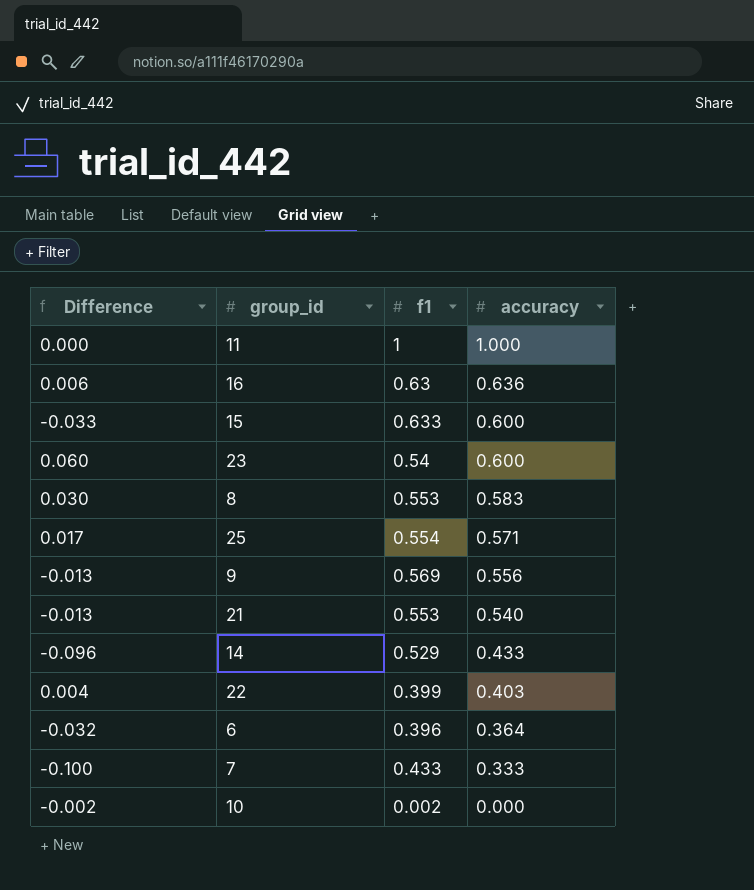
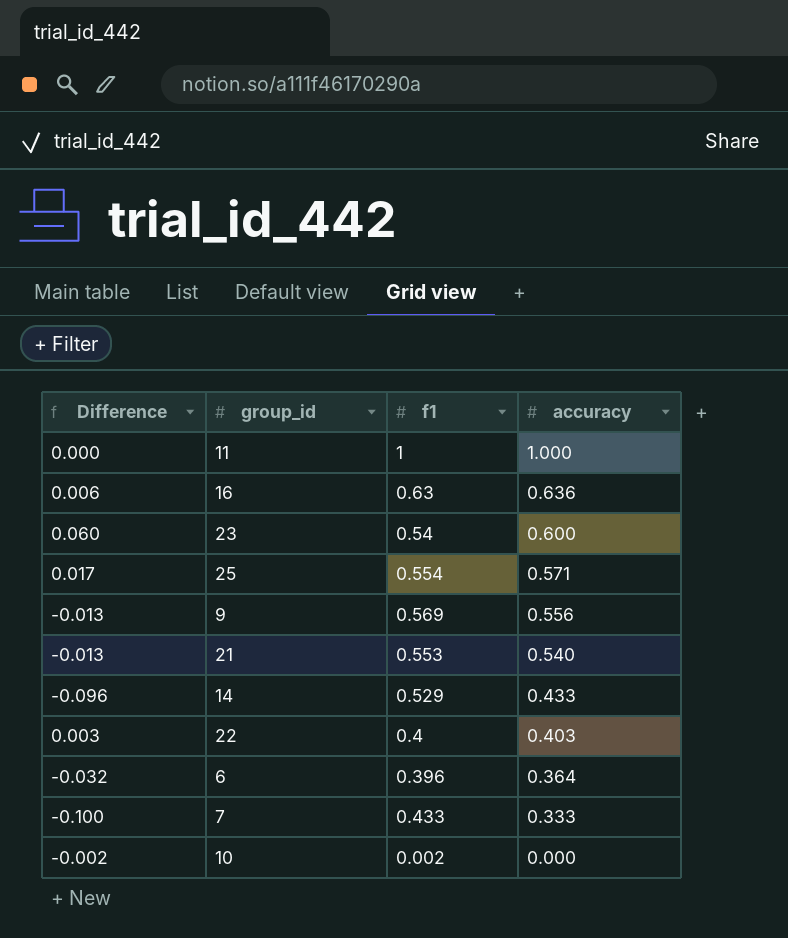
row 15: -0.033 | 0.633 | 0.600 -> none
row 8: 0.030 | 0.553 | 0.583 -> none
22 | Difference: 0.004 -> 0.003
22 | f1: 0.399 -> 0.4

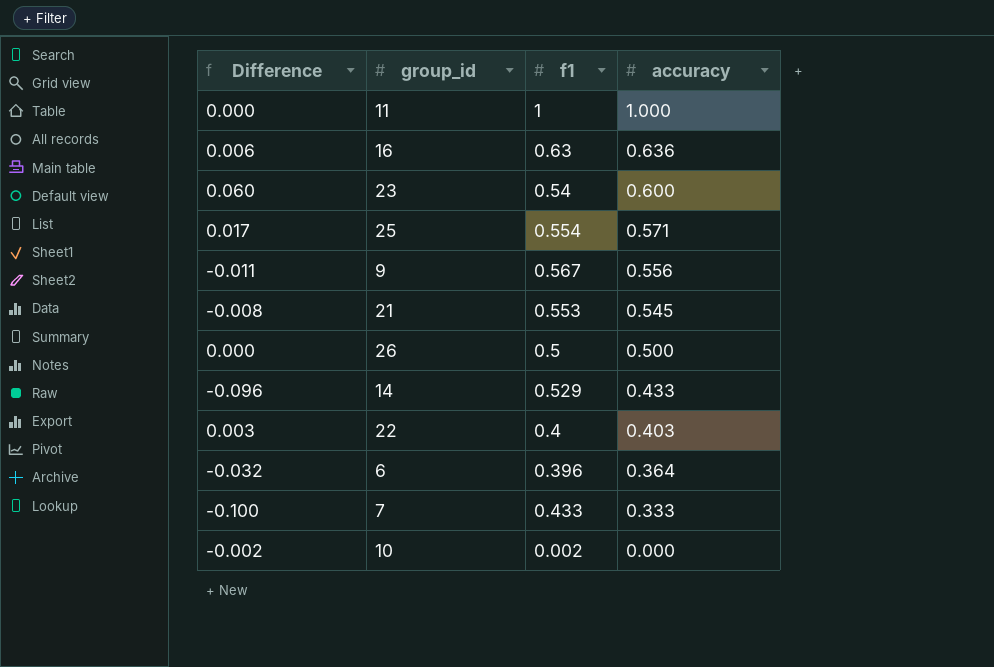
9 | Difference: -0.013 -> -0.011
9 | f1: 0.569 -> 0.567
21 | Difference: -0.013 -> -0.008
21 | accuracy: 0.540 -> 0.545
row 26: none -> 0.000 | 0.5 | 0.500

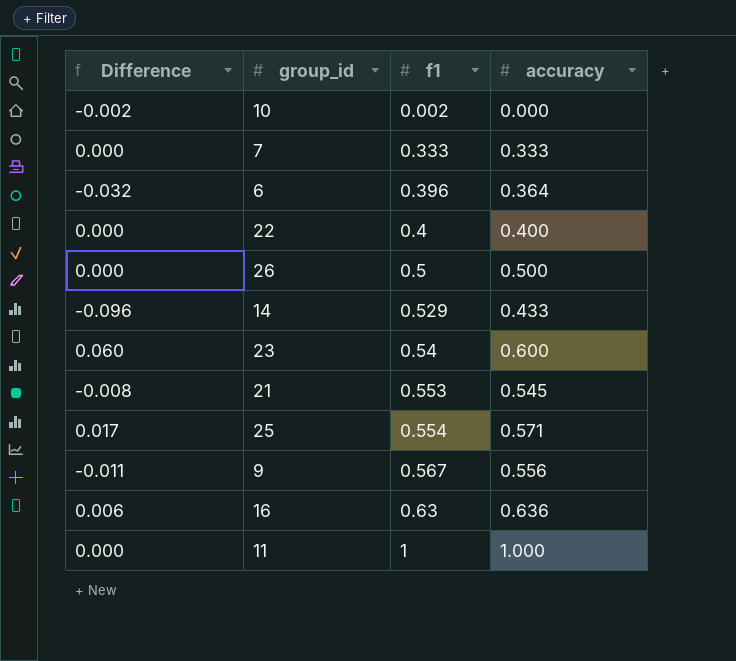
row order: accuracy descending -> f1 ascending
7 | Difference: -0.100 -> 0.000
7 | f1: 0.433 -> 0.333
22 | Difference: 0.003 -> 0.000
22 | accuracy: 0.403 -> 0.400

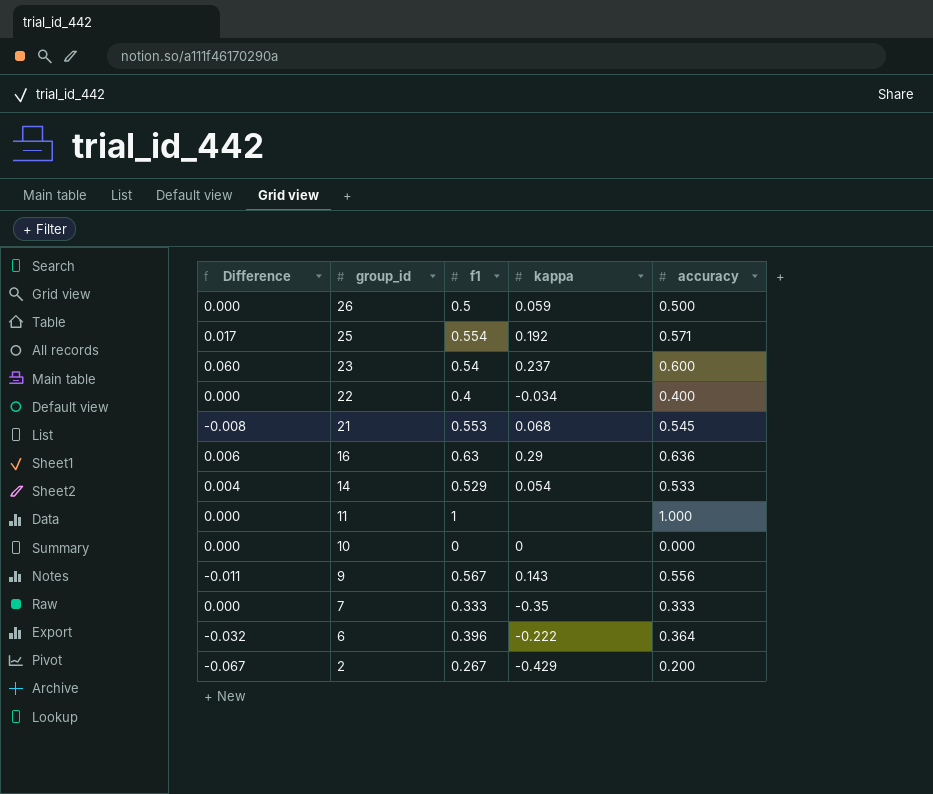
row order: f1 ascending -> group_id descending
column kappa | position: none -> 4
14 | Difference: -0.096 -> 0.004
14 | accuracy: 0.433 -> 0.533
10 | Difference: -0.002 -> 0.000
10 | f1: 0.002 -> 0
row 2: none -> -0.067 | 0.267 | -0.429 | 0.200

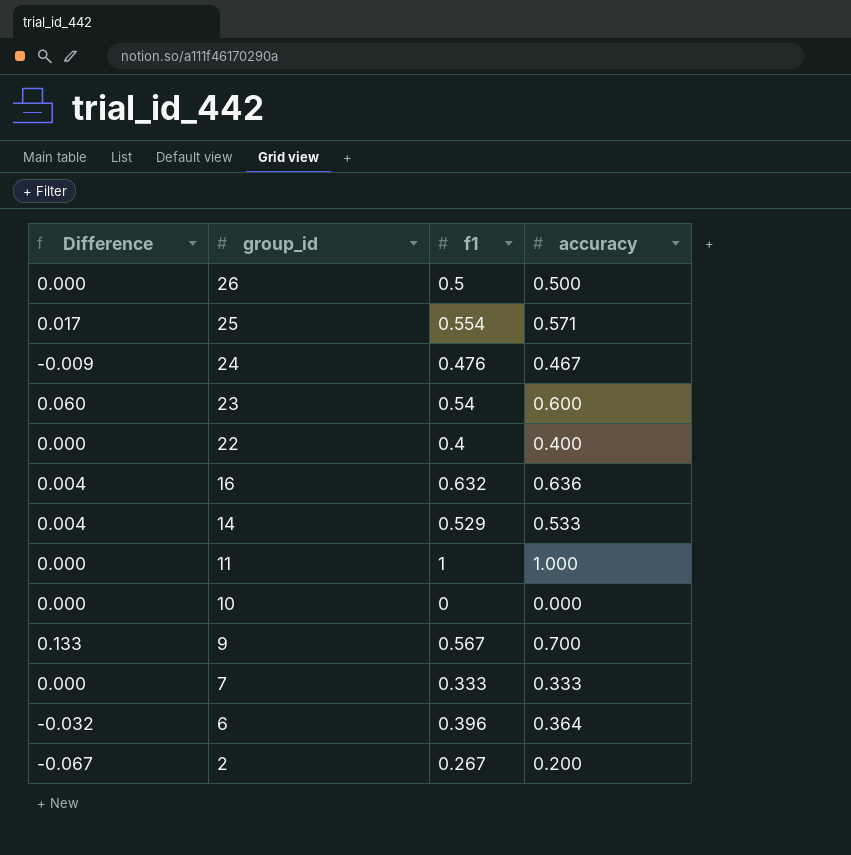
column kappa | position: 4 -> none
row 21: -0.008 | 0.553 | 0.068 | 0.545 -> none
row 24: none -> -0.009 | 0.476 | 0.467
16 | Difference: 0.006 -> 0.004
16 | f1: 0.63 -> 0.632
9 | Difference: -0.011 -> 0.133
9 | accuracy: 0.556 -> 0.700

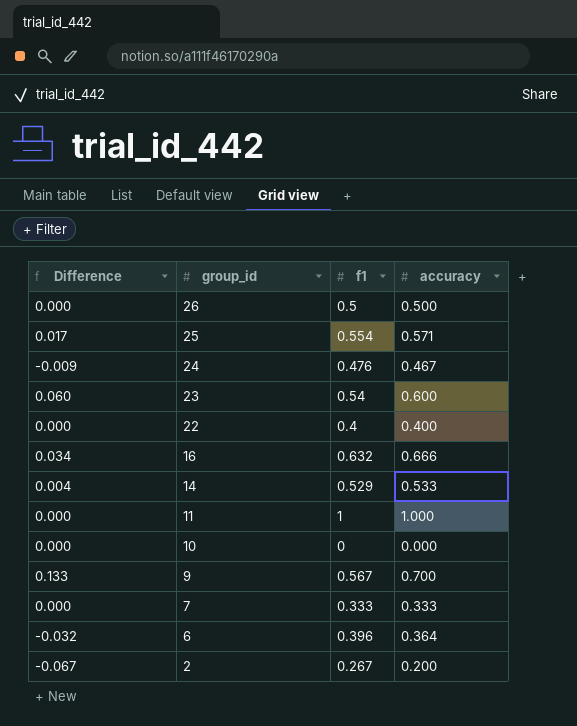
16 | Difference: 0.004 -> 0.034
16 | accuracy: 0.636 -> 0.666

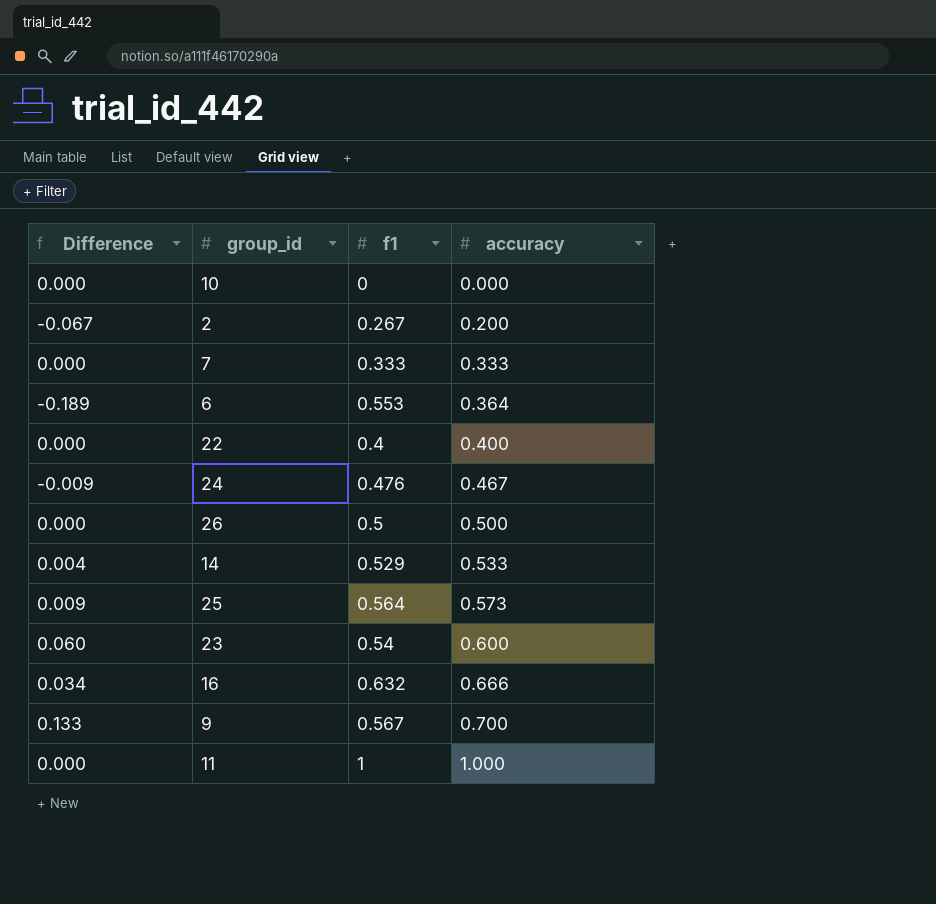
row order: group_id descending -> accuracy ascending
6 | Difference: -0.032 -> -0.189
6 | f1: 0.396 -> 0.553
25 | Difference: 0.017 -> 0.009
25 | f1: 0.554 -> 0.564
25 | accuracy: 0.571 -> 0.573

